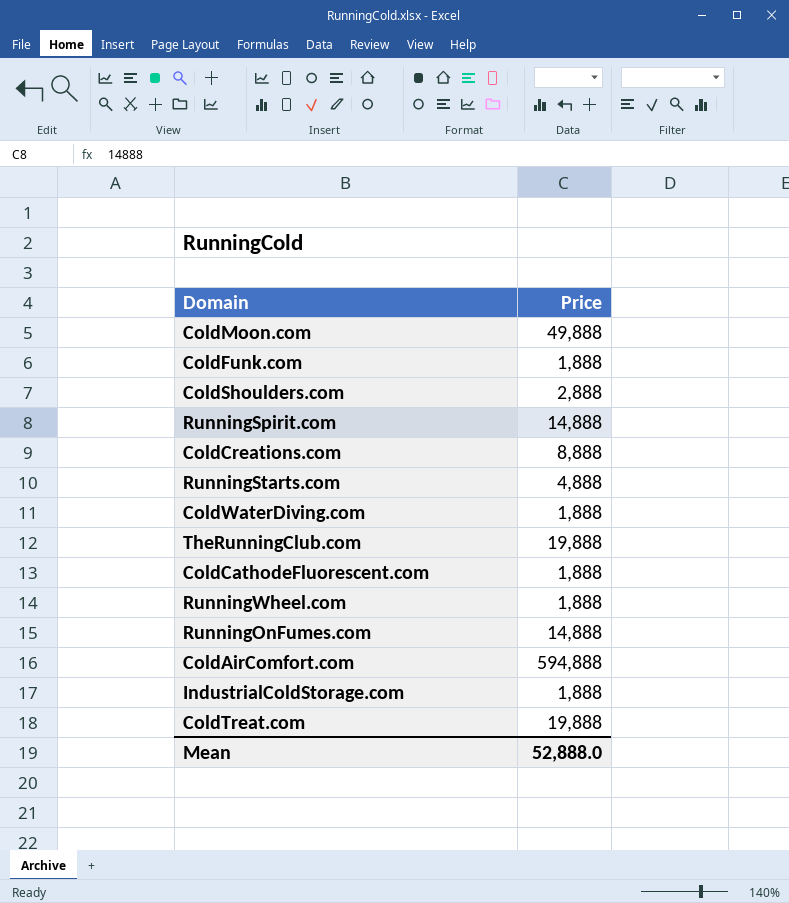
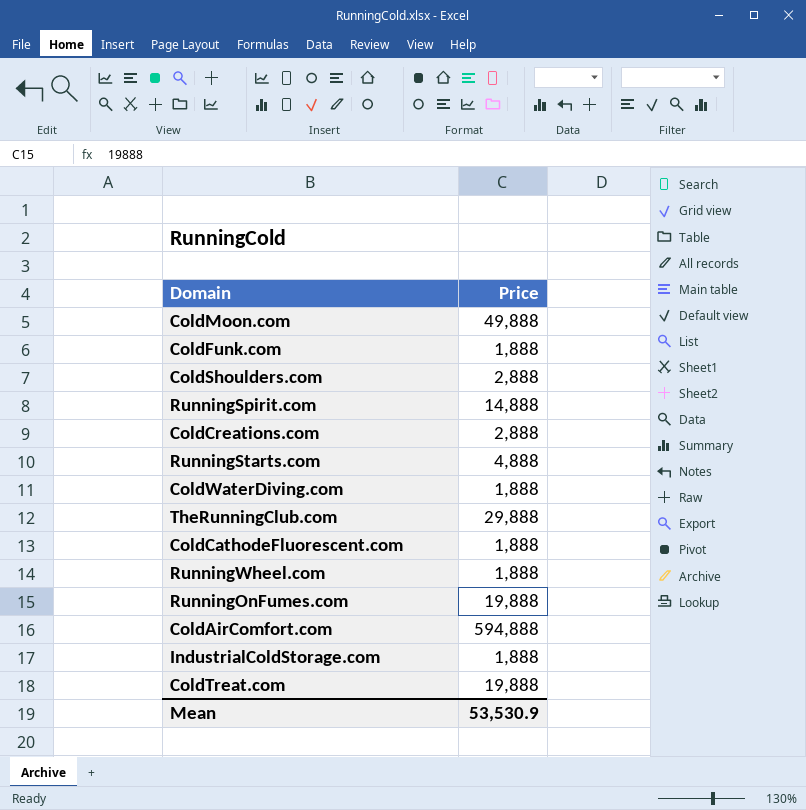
ColdCreations.com | Price: 8,888 -> 2,888
TheRunningClub.com | Price: 19,888 -> 29,888
RunningOnFumes.com | Price: 14,888 -> 19,888
Mean | Price: 52,888.0 -> 53,530.9

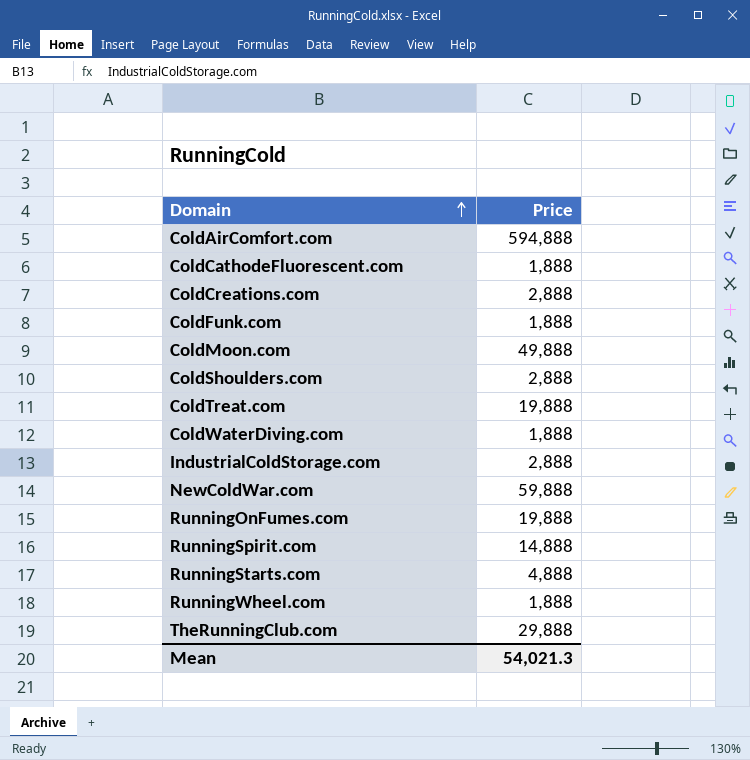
row order: none -> Domain ascending
IndustrialColdStorage.com | Price: 1,888 -> 2,888
row NewColdWar.com: none -> 59,888
Mean | Price: 53,530.9 -> 54,021.3

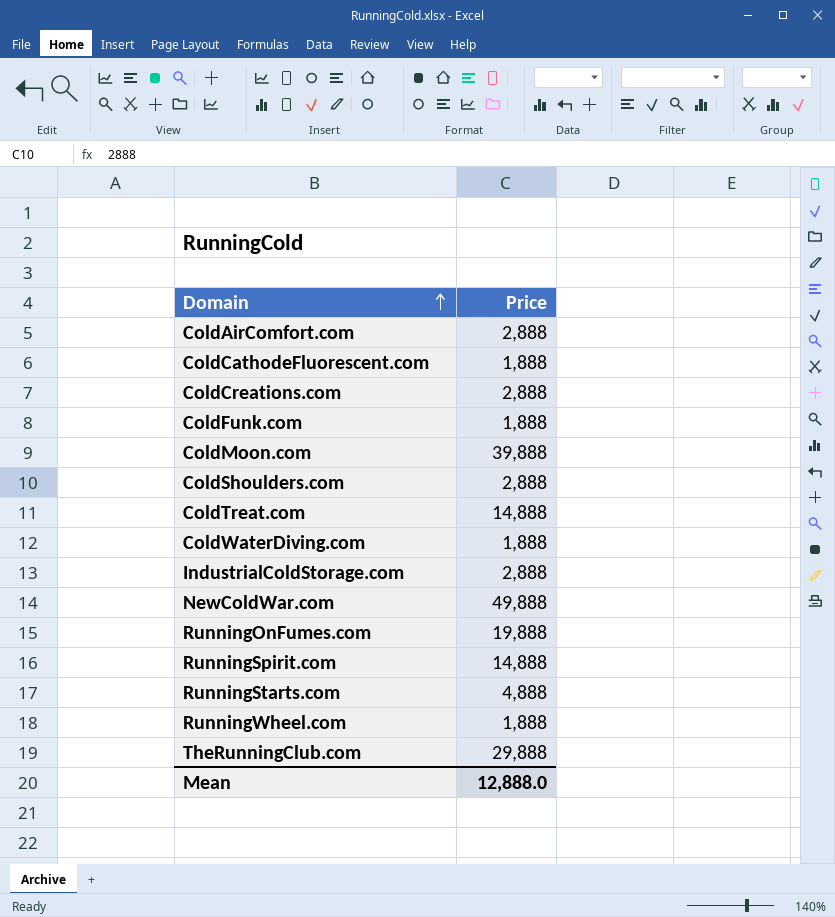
ColdAirComfort.com | Price: 594,888 -> 2,888
ColdMoon.com | Price: 49,888 -> 39,888
ColdTreat.com | Price: 19,888 -> 14,888
NewColdWar.com | Price: 59,888 -> 49,888
Mean | Price: 54,021.3 -> 12,888.0

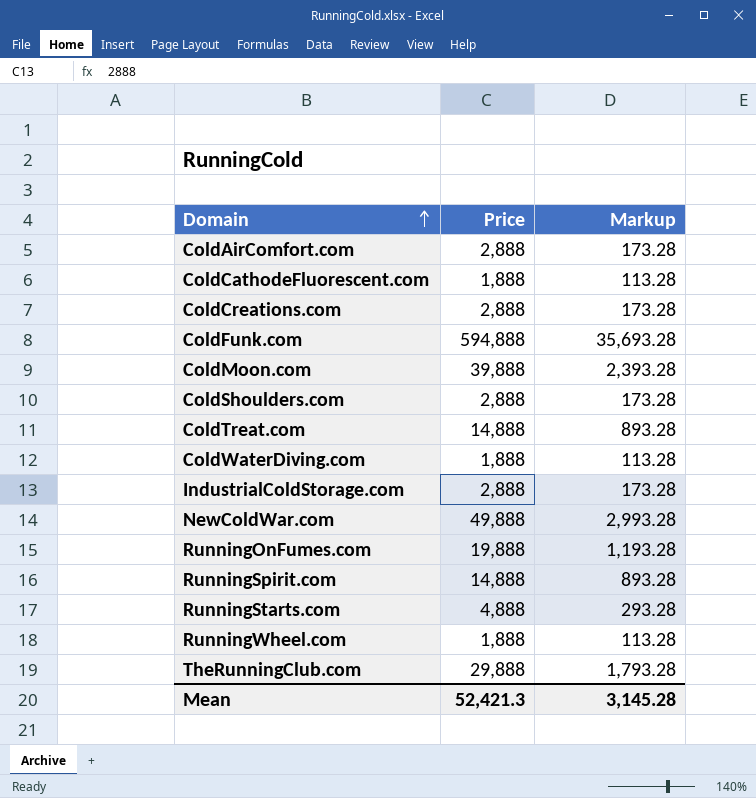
column Markup | formula: none -> [Price] * 0.06
ColdFunk.com | Price: 1,888 -> 594,888
Mean | Price: 12,888.0 -> 52,421.3

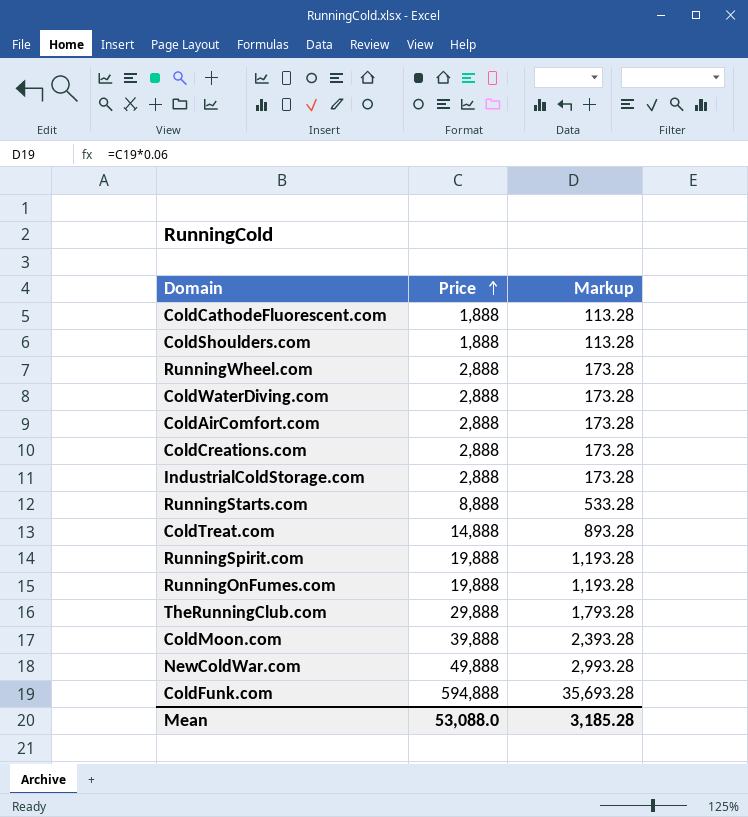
row order: Domain ascending -> Price ascending
ColdShoulders.com | Price: 2,888 -> 1,888
ColdShoulders.com | Markup: 173.28 -> 113.28
RunningWheel.com | Price: 1,888 -> 2,888
RunningWheel.com | Markup: 113.28 -> 173.28
ColdWaterDiving.com | Price: 1,888 -> 2,888
ColdWaterDiving.com | Markup: 113.28 -> 173.28
RunningStarts.com | Price: 4,888 -> 8,888
RunningStarts.com | Markup: 293.28 -> 533.28
RunningSpirit.com | Price: 14,888 -> 19,888
RunningSpirit.com | Markup: 893.28 -> 1,193.28
Mean | Price: 52,421.3 -> 53,088.0
Mean | Markup: 3,145.28 -> 3,185.28

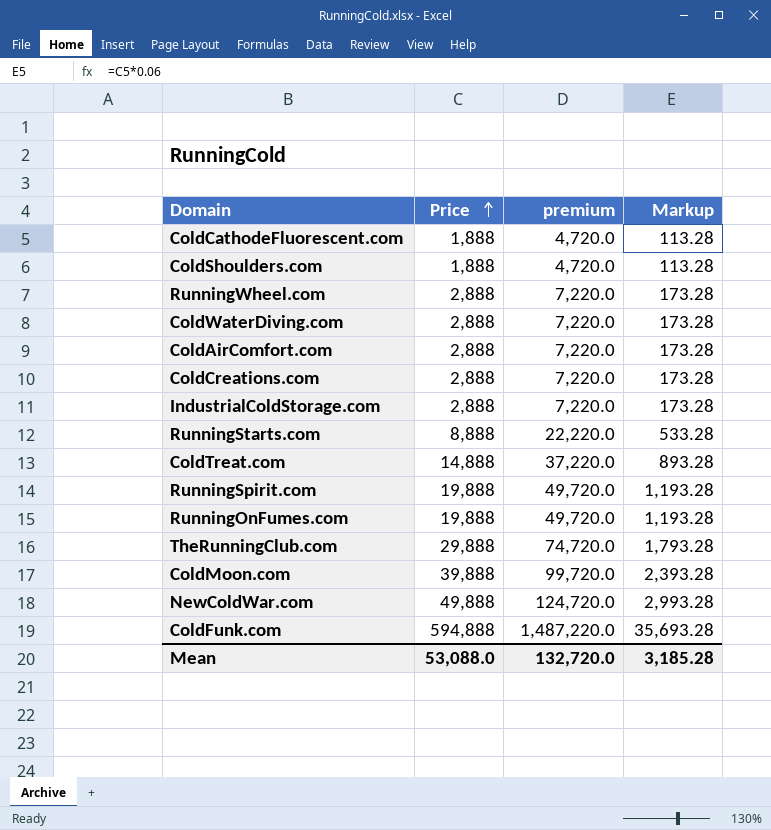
column premium | formula: none -> [Price] * 2.5

